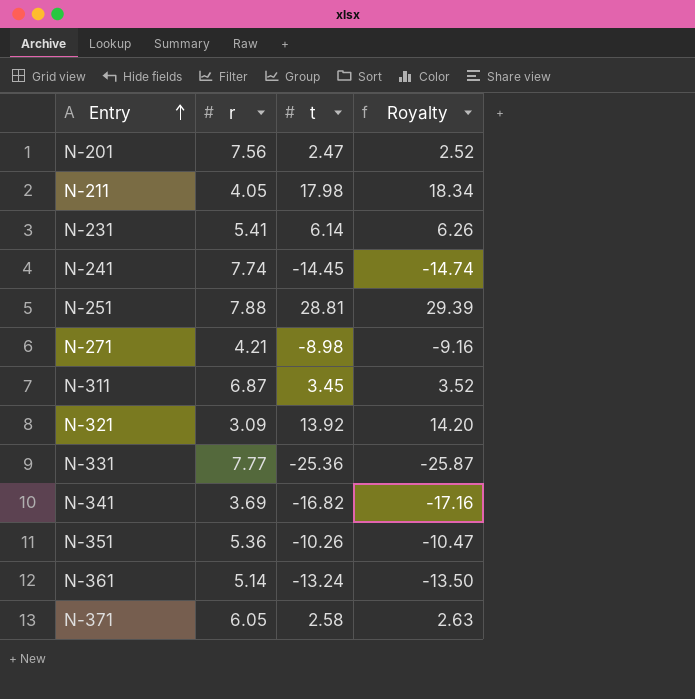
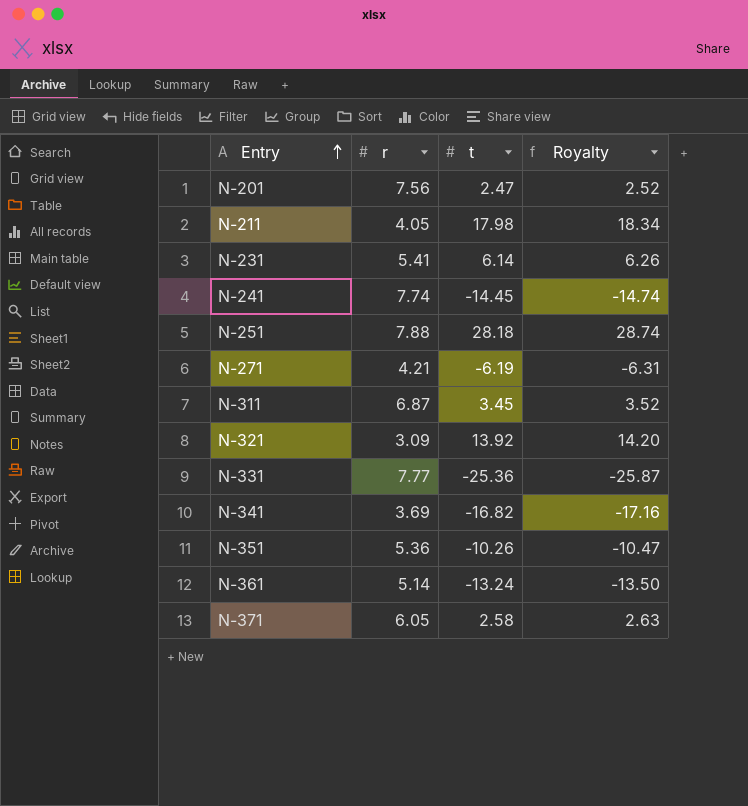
N-251 | t: 28.81 -> 28.18
N-251 | Royalty: 29.39 -> 28.74
N-271 | t: -8.98 -> -6.19
N-271 | Royalty: -9.16 -> -6.31

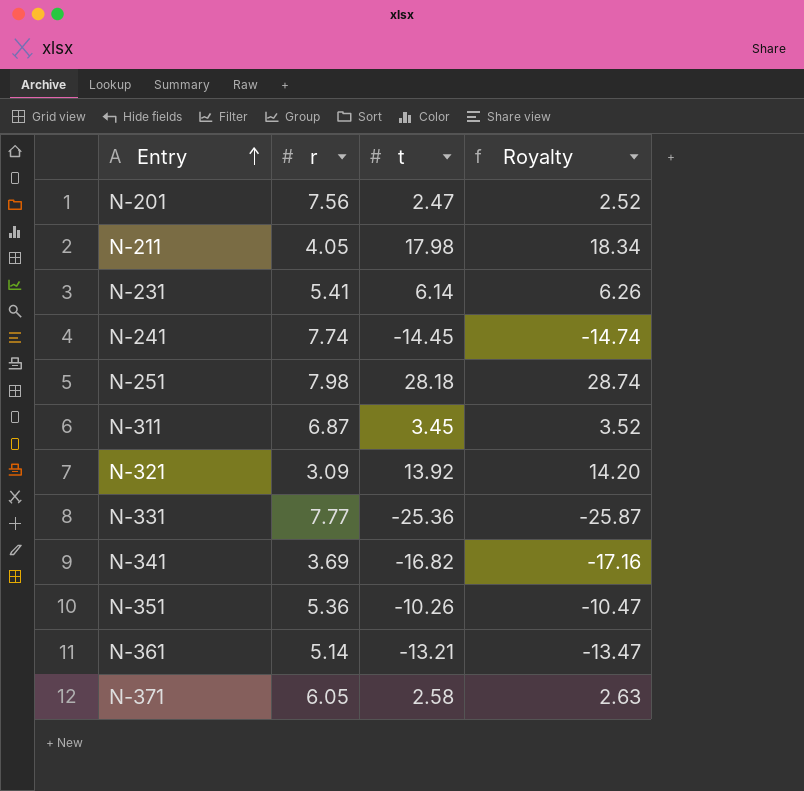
row N-271: 4.21 | -6.19 | -6.31 -> none
N-251 | r: 7.88 -> 7.98
N-361 | t: -13.24 -> -13.21
N-361 | Royalty: -13.50 -> -13.47

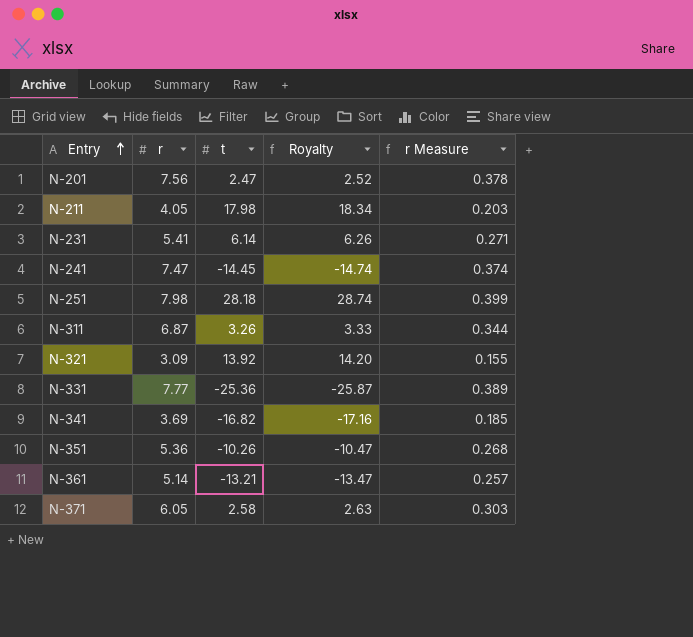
column r Measure | formula: none -> [r] * 0.05
N-241 | r: 7.74 -> 7.47
N-311 | t: 3.45 -> 3.26
N-311 | Royalty: 3.52 -> 3.33

